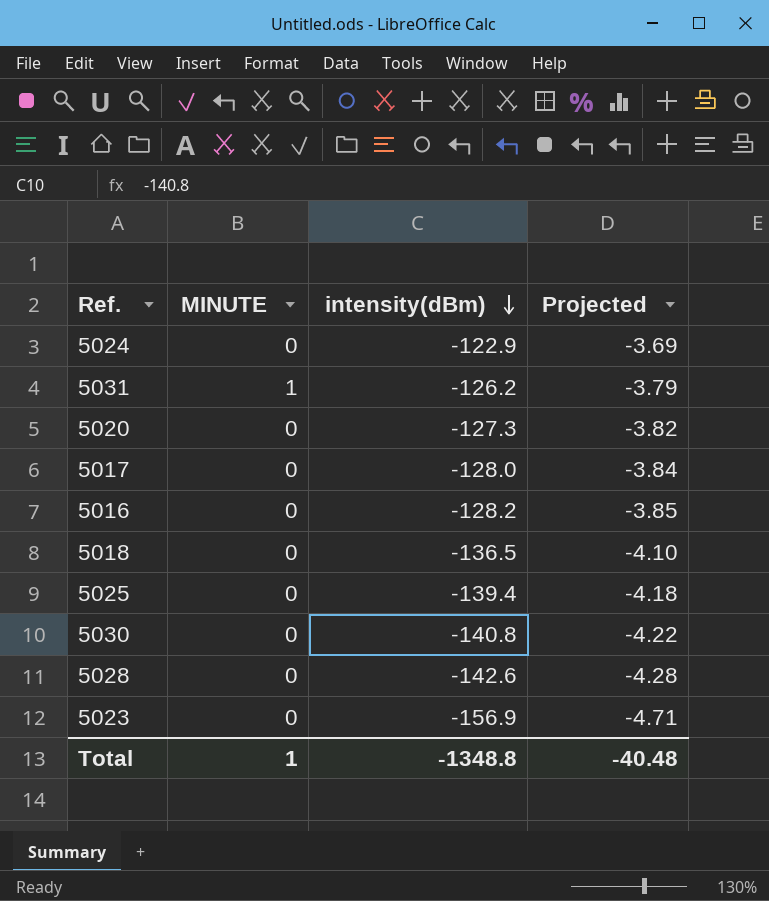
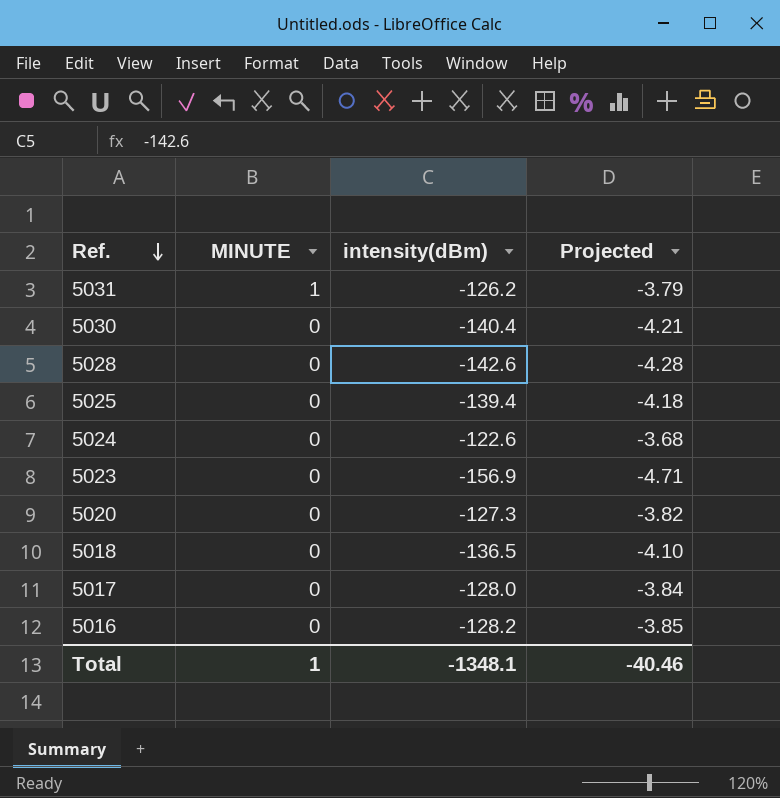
row order: intensity(dBm) descending -> Ref. descending
5030 | intensity(dBm): -140.8 -> -140.4
5030 | Projected: -4.22 -> -4.21
5024 | intensity(dBm): -122.9 -> -122.6
5024 | Projected: -3.69 -> -3.68
Total | intensity(dBm): -1348.8 -> -1348.1
Total | Projected: -40.48 -> -40.46

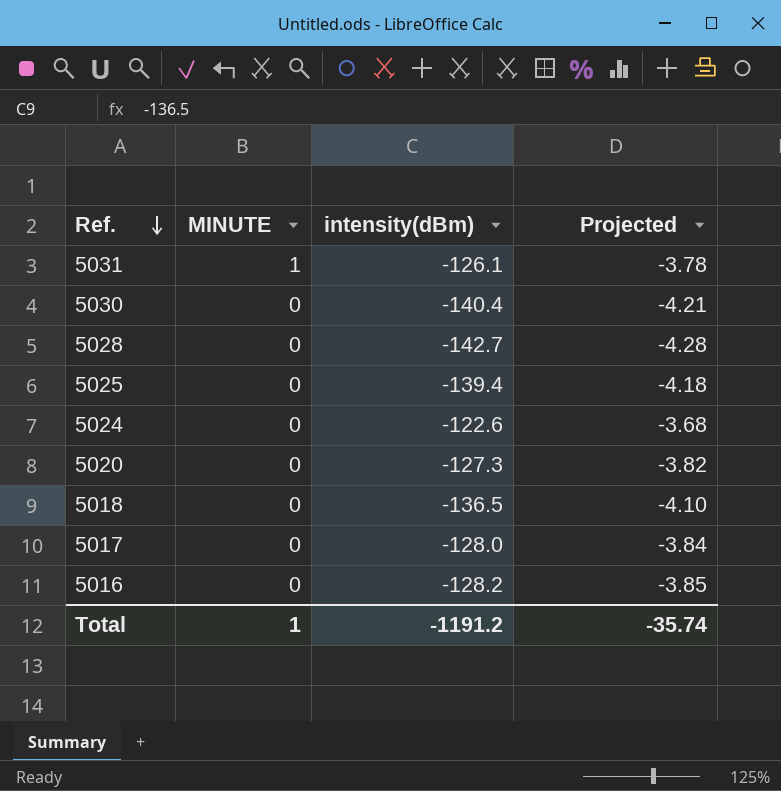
row 5023: 0 | -156.9 | -4.71 -> none
5031 | intensity(dBm): -126.2 -> -126.1
5031 | Projected: -3.79 -> -3.78
5028 | intensity(dBm): -142.6 -> -142.7
Total | intensity(dBm): -1348.1 -> -1191.2
Total | Projected: -40.46 -> -35.74

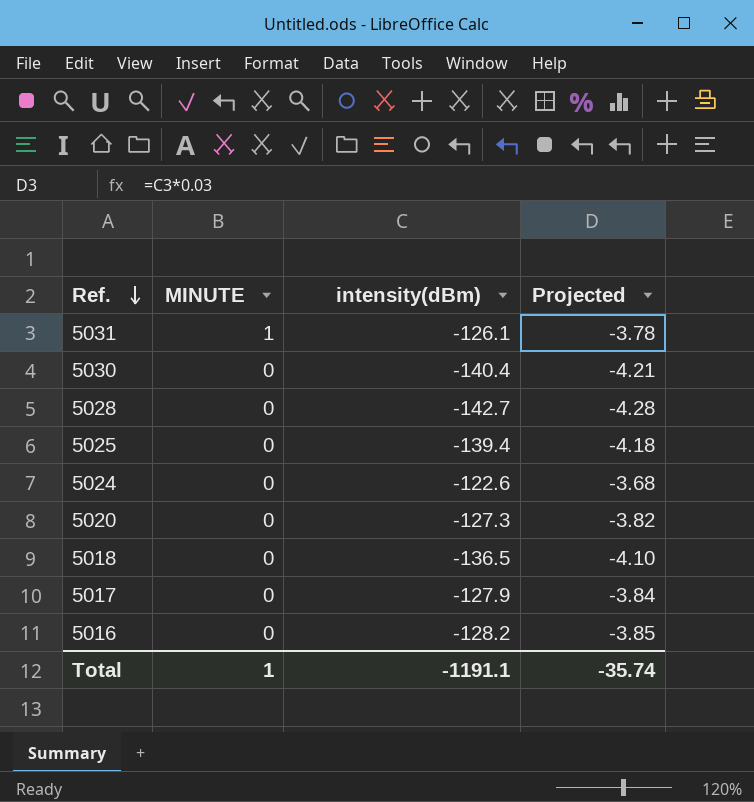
5017 | intensity(dBm): -128.0 -> -127.9
Total | intensity(dBm): -1191.2 -> -1191.1

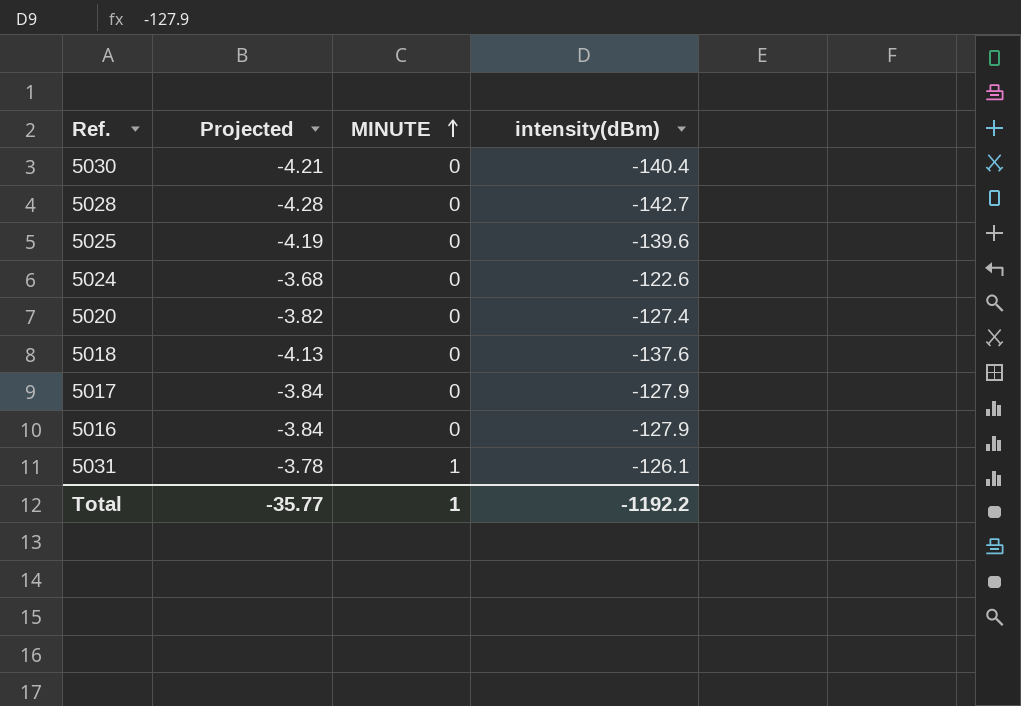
row order: Ref. descending -> MINUTE ascending
column Projected | position: 4 -> 2
5025 | Projected: -4.18 -> -4.19
5025 | intensity(dBm): -139.4 -> -139.6
5020 | intensity(dBm): -127.3 -> -127.4
5018 | Projected: -4.10 -> -4.13
5018 | intensity(dBm): -136.5 -> -137.6
5016 | Projected: -3.85 -> -3.84
5016 | intensity(dBm): -128.2 -> -127.9
Total | Projected: -35.74 -> -35.77
Total | intensity(dBm): -1191.1 -> -1192.2

